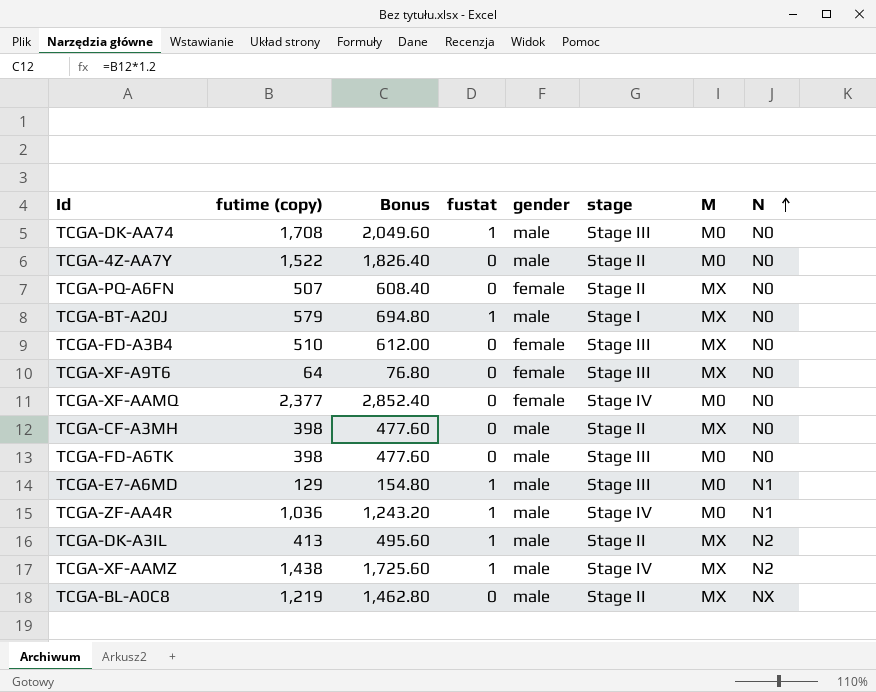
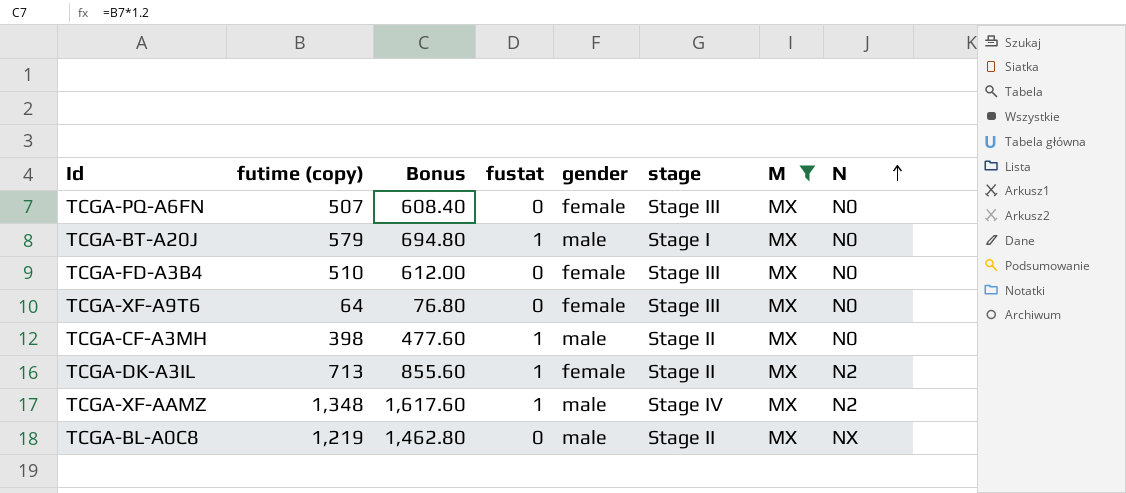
filter: none -> M = MX
TCGA-PQ-A6FN | stage: Stage II -> Stage III
TCGA-CF-A3MH | fustat: 0 -> 1
TCGA-DK-A3IL | futime (copy): 413 -> 713
TCGA-DK-A3IL | Bonus: 495.60 -> 855.60
TCGA-DK-A3IL | gender: male -> female
TCGA-XF-AAMZ | futime (copy): 1,438 -> 1,348
TCGA-XF-AAMZ | Bonus: 1,725.60 -> 1,617.60

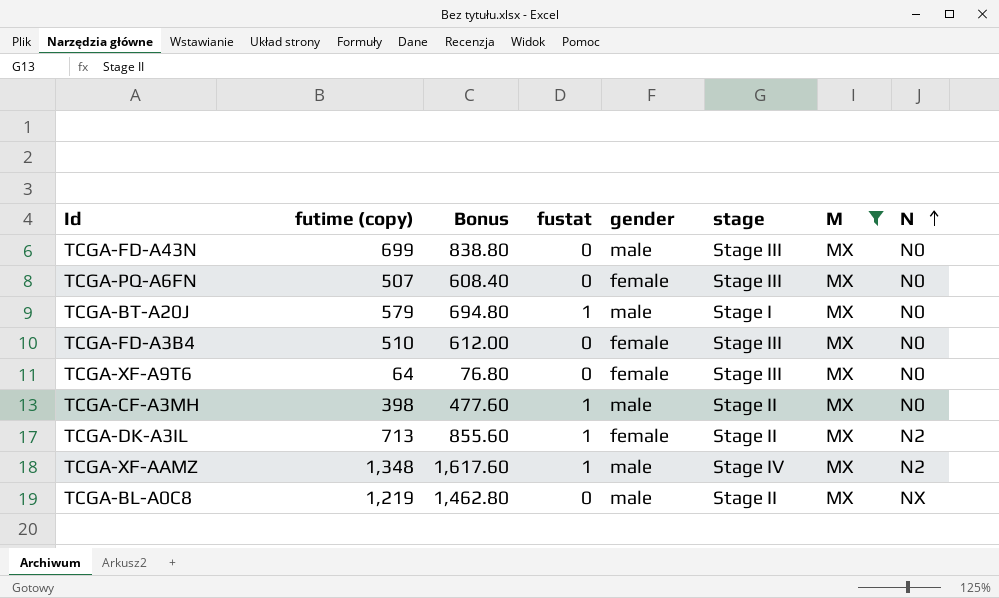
row TCGA-FD-A43N: none -> 699 | 838.80 | 0 | male | Stage III | MX | N0

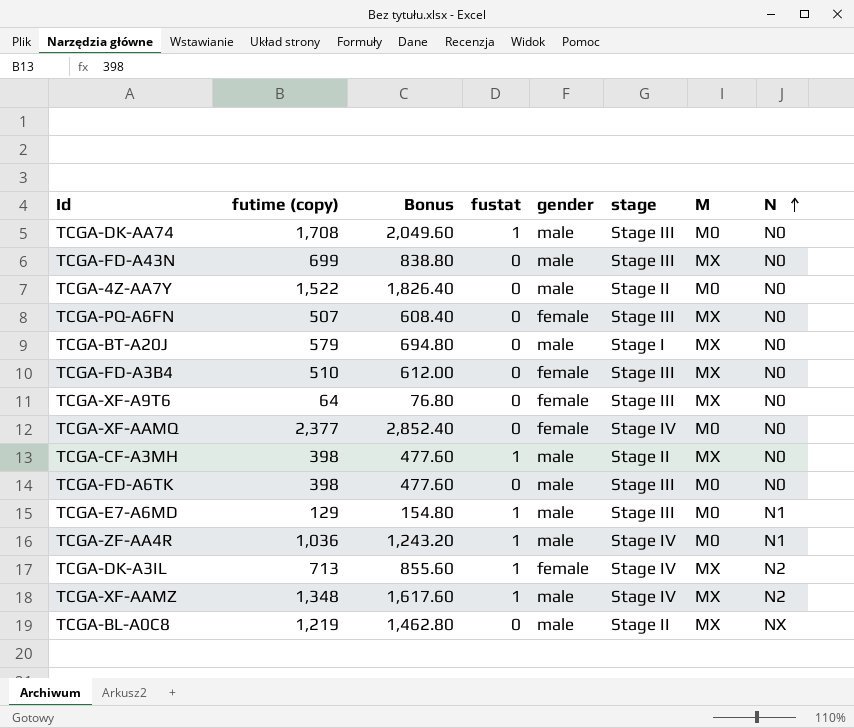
filter: M = MX -> none
TCGA-BT-A20J | fustat: 1 -> 0
TCGA-DK-A3IL | stage: Stage II -> Stage IV

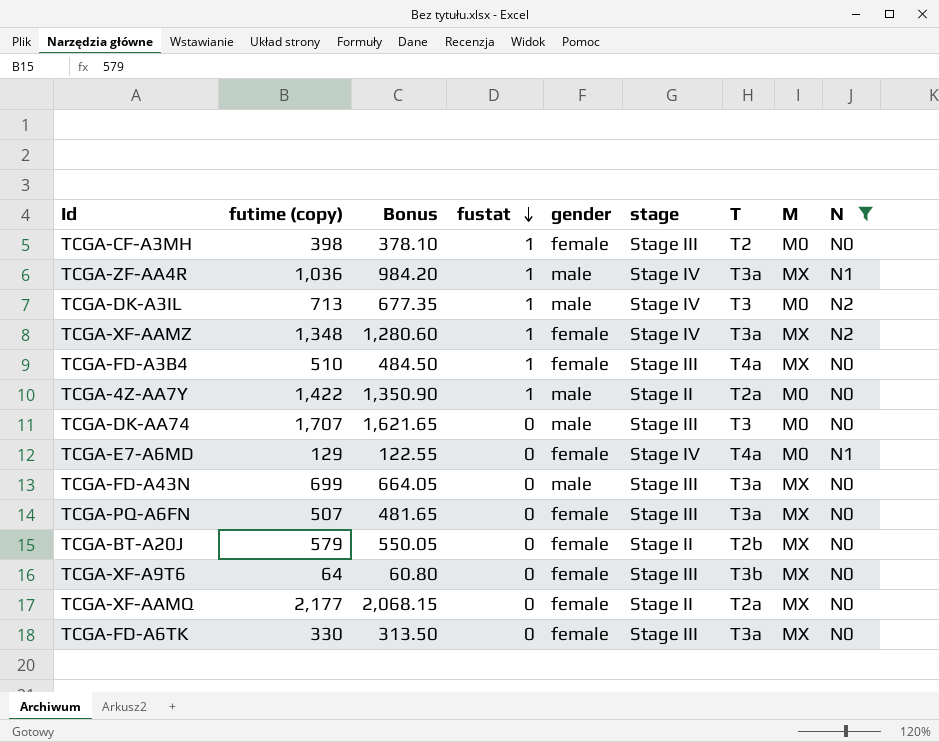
filter: none -> N != NX
row order: N ascending -> fustat descending
column Bonus | formula: [futime (copy)] * 1.2 -> [futime (copy)] * 0.95
column T | position: none -> 7
TCGA-CF-A3MH | gender: male -> female
TCGA-CF-A3MH | stage: Stage II -> Stage III
TCGA-CF-A3MH | M: MX -> M0
TCGA-ZF-AA4R | M: M0 -> MX
TCGA-DK-A3IL | gender: female -> male
TCGA-DK-A3IL | M: MX -> M0
TCGA-XF-AAMZ | gender: male -> female
TCGA-FD-A3B4 | fustat: 0 -> 1
TCGA-4Z-AA7Y | futime (copy): 1,522 -> 1,422
TCGA-4Z-AA7Y | fustat: 0 -> 1
TCGA-DK-AA74 | futime (copy): 1,708 -> 1,707
TCGA-DK-AA74 | fustat: 1 -> 0
TCGA-E7-A6MD | fustat: 1 -> 0
TCGA-E7-A6MD | gender: male -> female
TCGA-E7-A6MD | stage: Stage III -> Stage IV
TCGA-BT-A20J | gender: male -> female
TCGA-BT-A20J | stage: Stage I -> Stage II
TCGA-XF-AAMQ | futime (copy): 2,377 -> 2,177
TCGA-XF-AAMQ | stage: Stage IV -> Stage II
TCGA-XF-AAMQ | M: M0 -> MX
TCGA-FD-A6TK | futime (copy): 398 -> 330
TCGA-FD-A6TK | gender: male -> female
TCGA-FD-A6TK | M: M0 -> MX

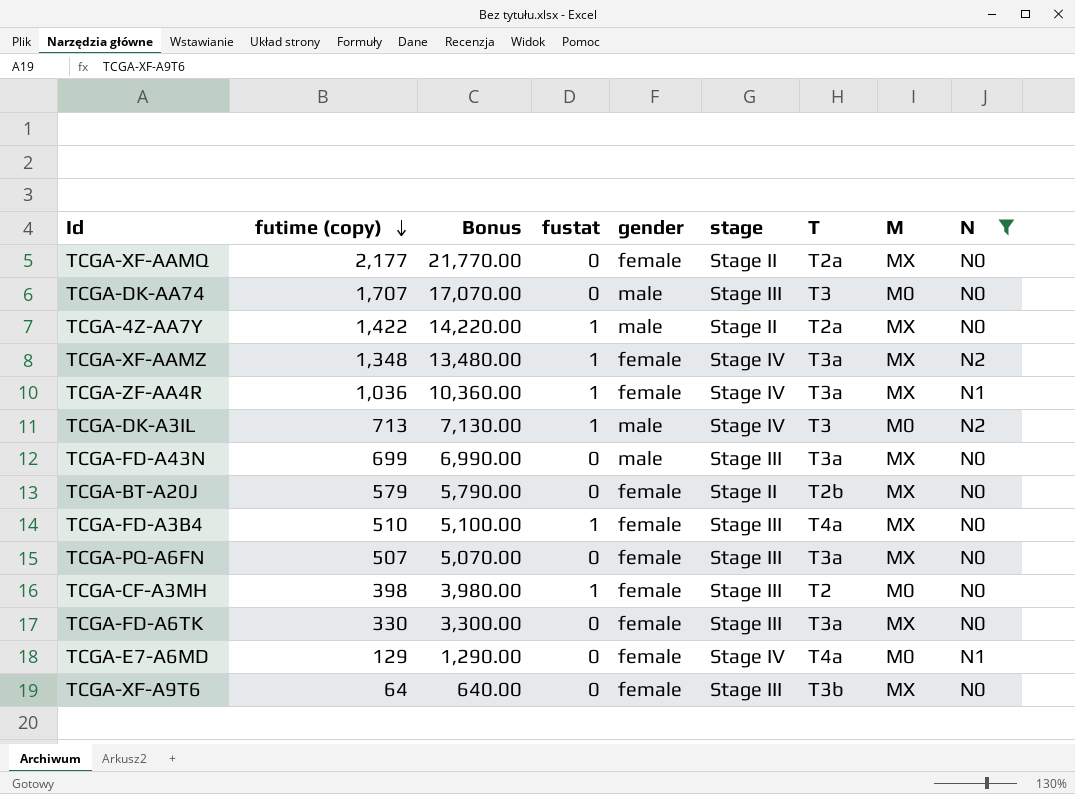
row order: fustat descending -> futime (copy) descending
column Bonus | formula: [futime (copy)] * 0.95 -> [futime (copy)] * 10
TCGA-4Z-AA7Y | M: M0 -> MX
TCGA-ZF-AA4R | gender: male -> female

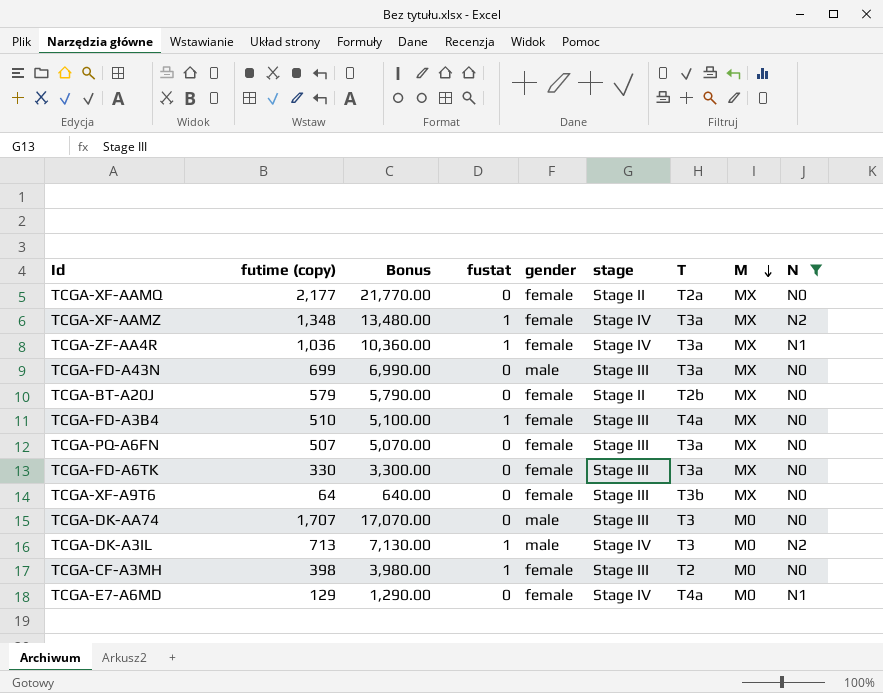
row order: futime (copy) descending -> M descending
row TCGA-4Z-AA7Y: 1,422 | 14,220.00 | 1 | male | Stage II | T2a | MX | N0 -> none

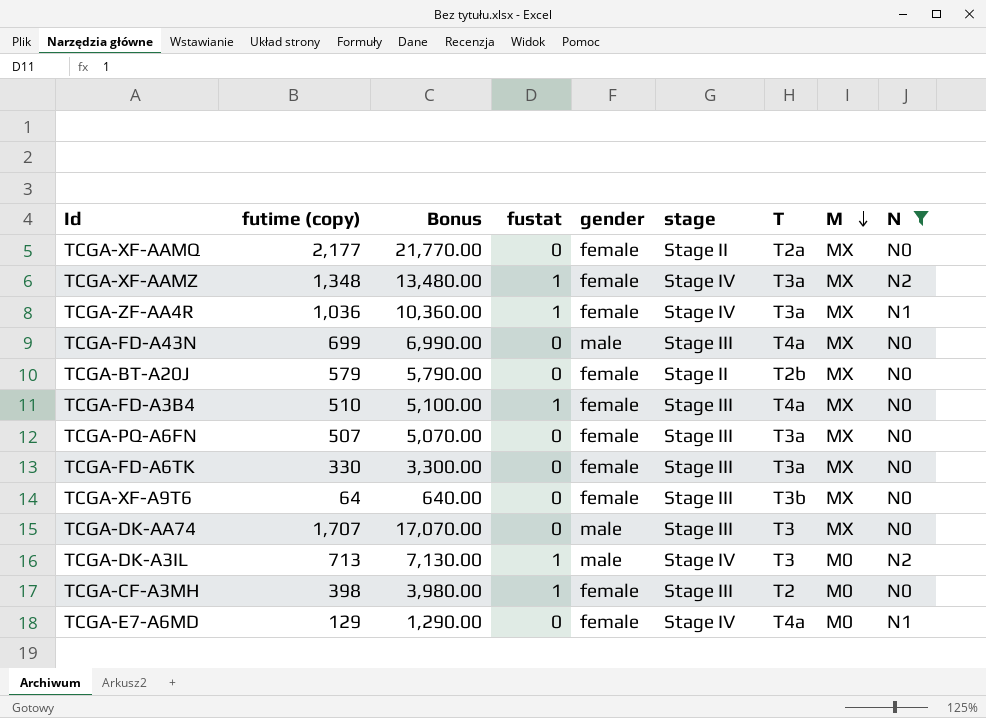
TCGA-FD-A43N | T: T3a -> T4a
TCGA-DK-AA74 | M: M0 -> MX

